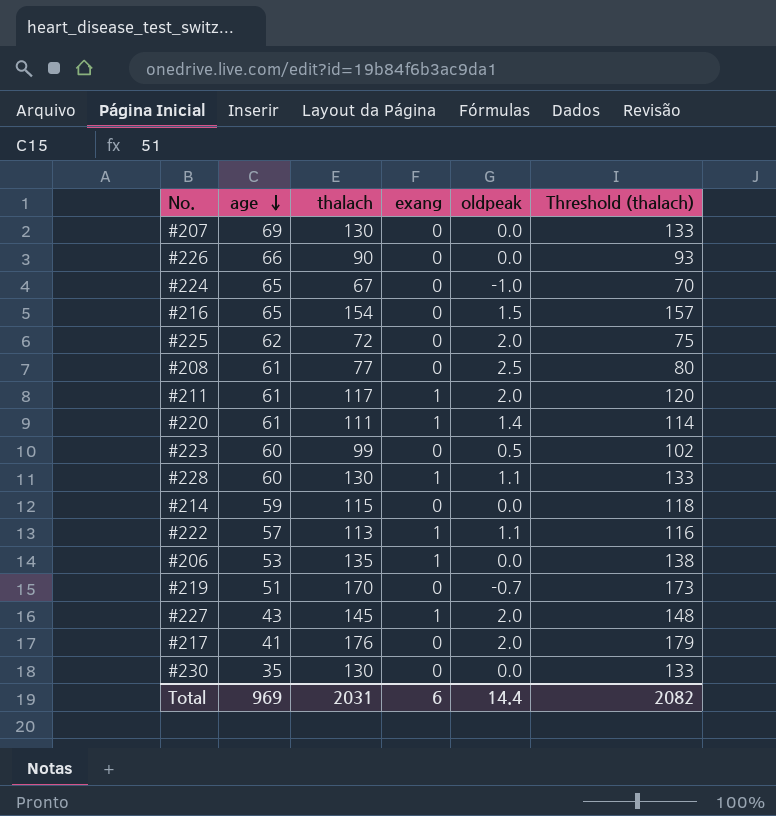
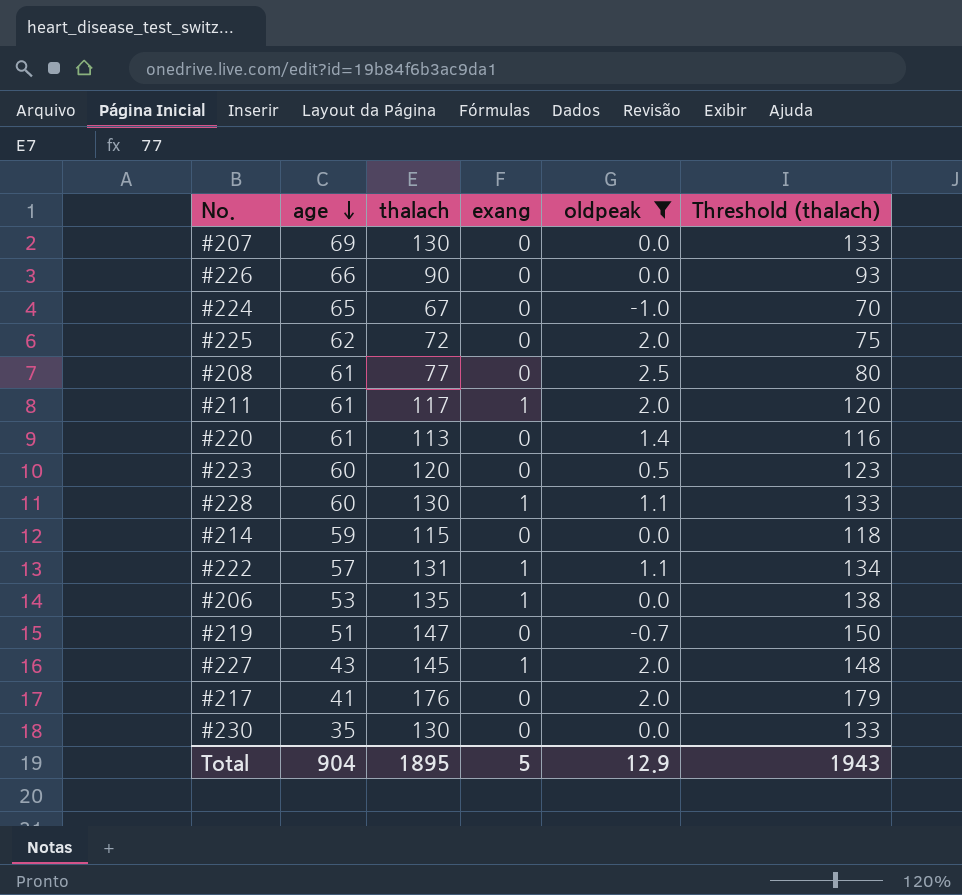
filter: none -> oldpeak != 1.5
#220 | thalach: 111 -> 113
#220 | exang: 1 -> 0
#220 | Threshold (thalach): 114 -> 116
#223 | thalach: 99 -> 120
#223 | Threshold (thalach): 102 -> 123
#222 | thalach: 113 -> 131
#222 | Threshold (thalach): 116 -> 134
#219 | thalach: 170 -> 147
#219 | Threshold (thalach): 173 -> 150
Total | age: 969 -> 904
Total | thalach: 2031 -> 1895
Total | exang: 6 -> 5
Total | oldpeak: 14.4 -> 12.9
Total | Threshold (thalach): 2082 -> 1943

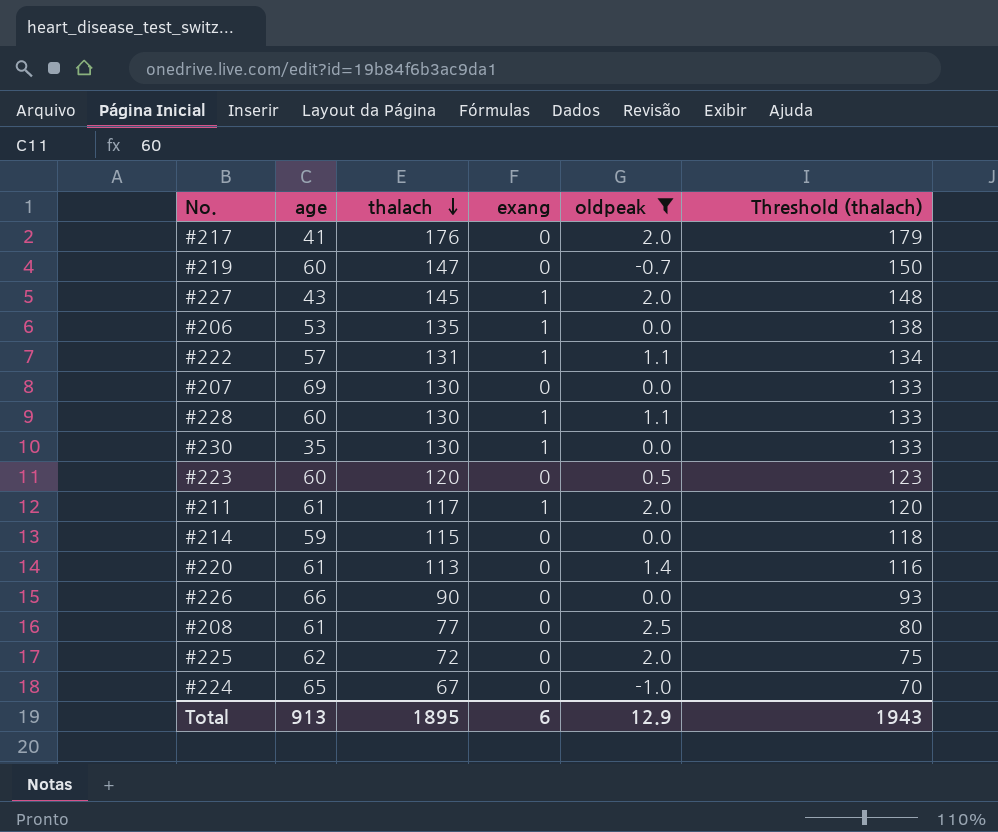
row order: age descending -> thalach descending
#219 | age: 51 -> 60
#230 | exang: 0 -> 1
Total | age: 904 -> 913
Total | exang: 5 -> 6

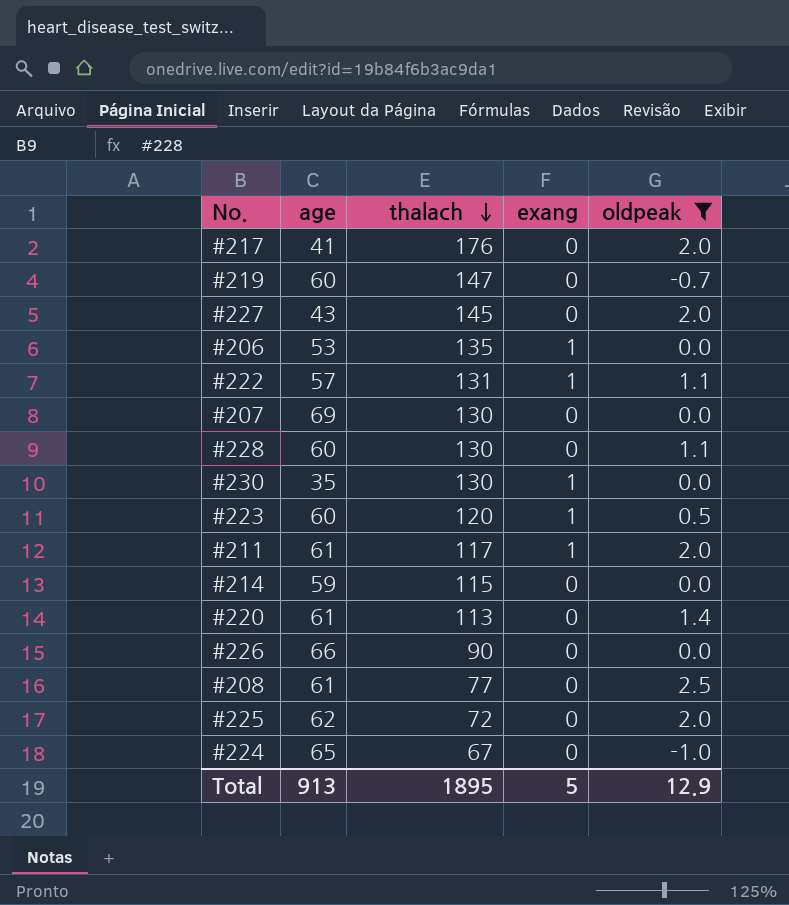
column Threshold (thalach) | formula: [thalach] + 3 -> none
#227 | exang: 1 -> 0
#228 | exang: 1 -> 0
#223 | exang: 0 -> 1
Total | exang: 6 -> 5

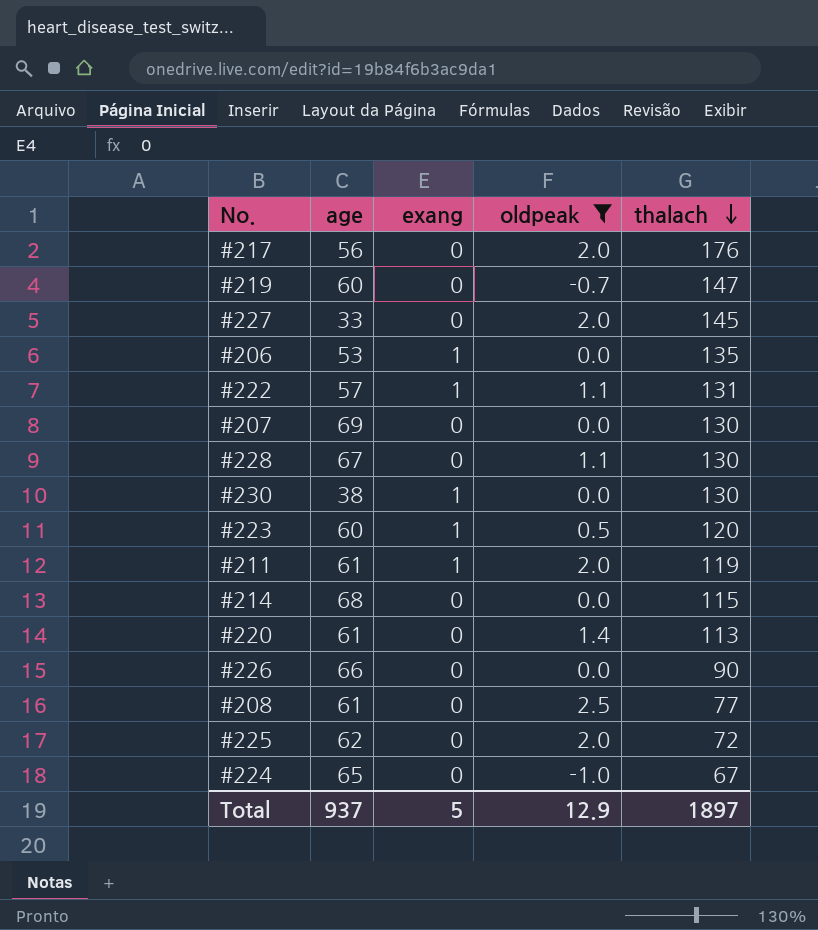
column thalach | position: 3 -> 5
#217 | age: 41 -> 56
#227 | age: 43 -> 33
#228 | age: 60 -> 67
#230 | age: 35 -> 38
#211 | thalach: 117 -> 119
#214 | age: 59 -> 68
Total | age: 913 -> 937
Total | thalach: 1895 -> 1897

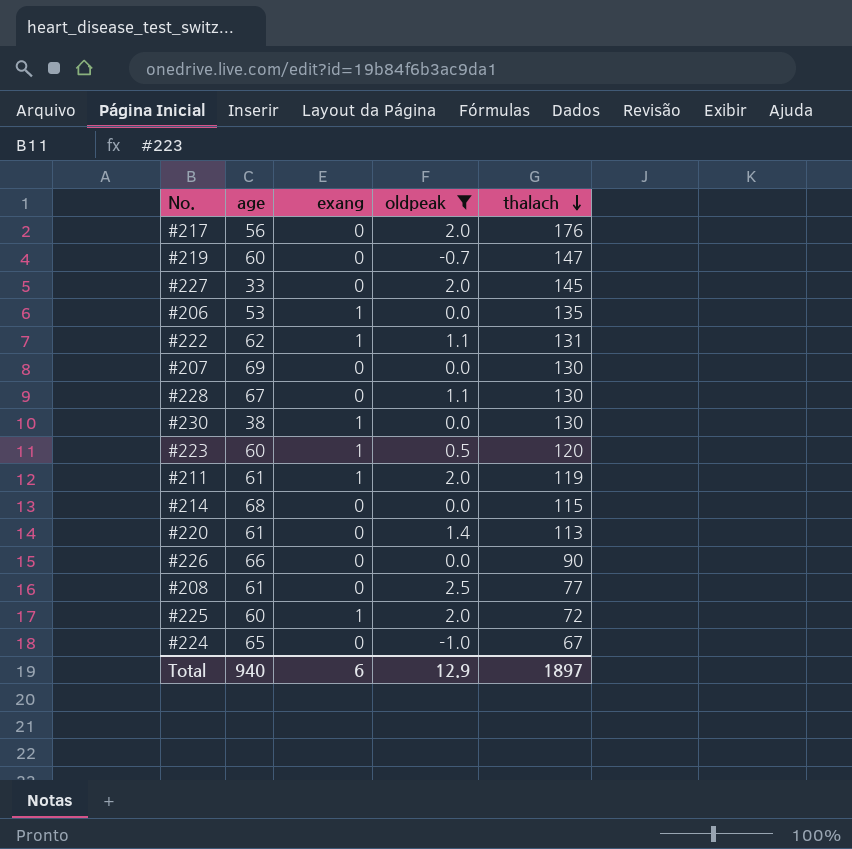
#222 | age: 57 -> 62
#225 | age: 62 -> 60
#225 | exang: 0 -> 1
Total | age: 937 -> 940
Total | exang: 5 -> 6

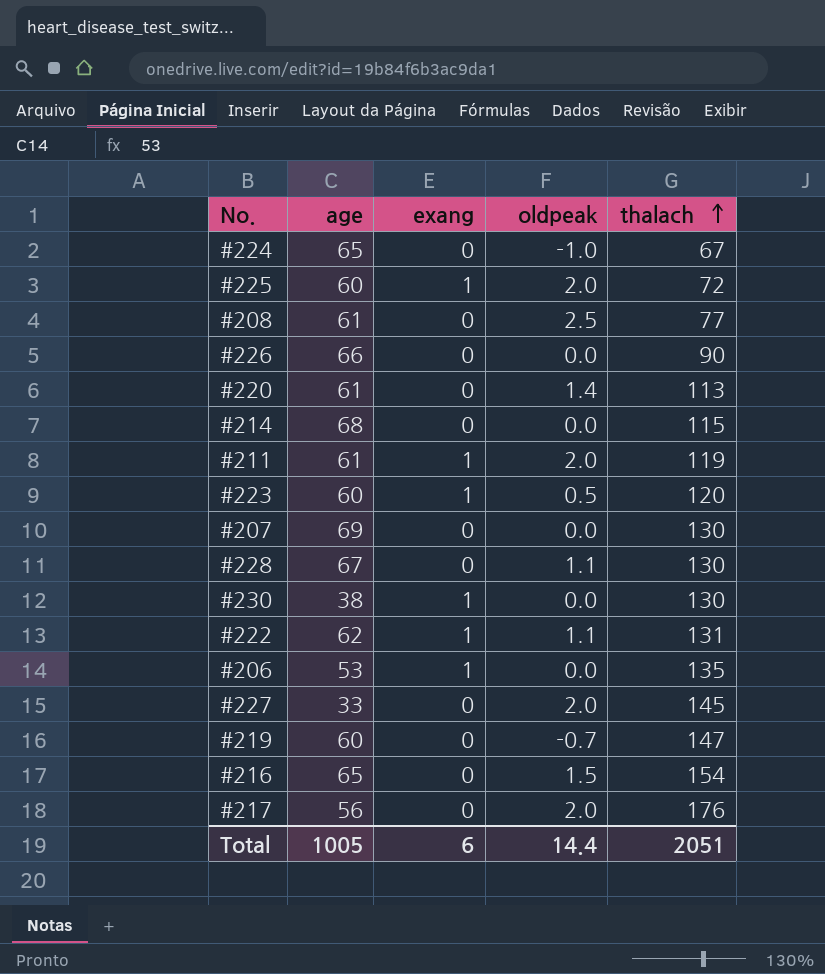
filter: oldpeak != 1.5 -> none
row order: thalach descending -> thalach ascending
Total | age: 940 -> 1005
Total | oldpeak: 12.9 -> 14.4
Total | thalach: 1897 -> 2051

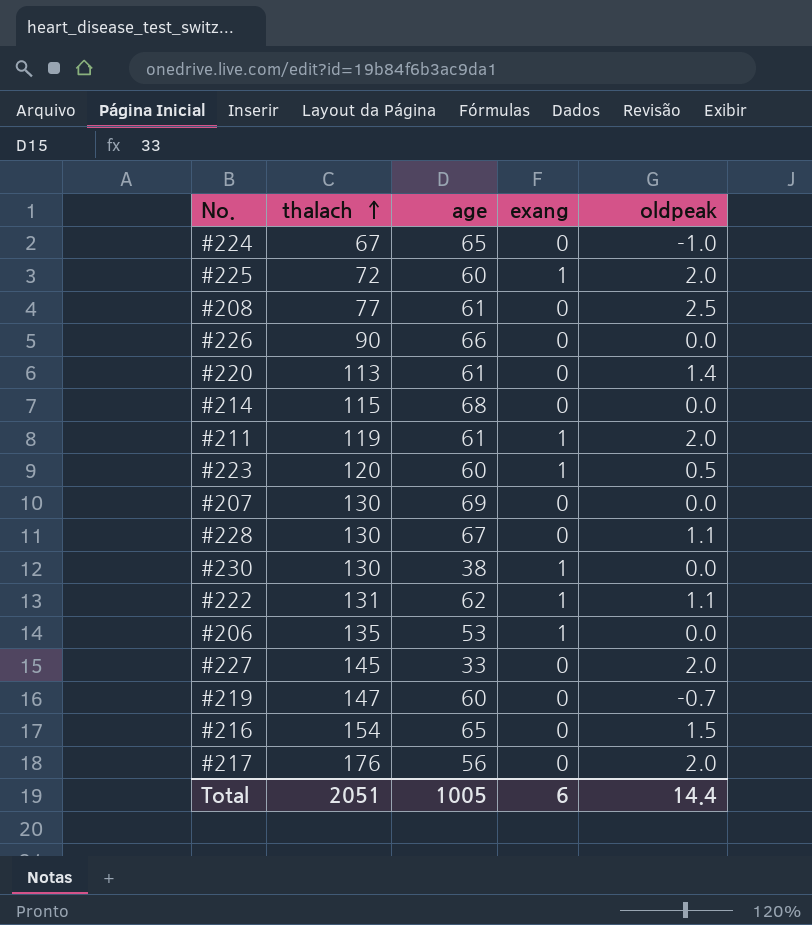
column thalach | position: 5 -> 2

